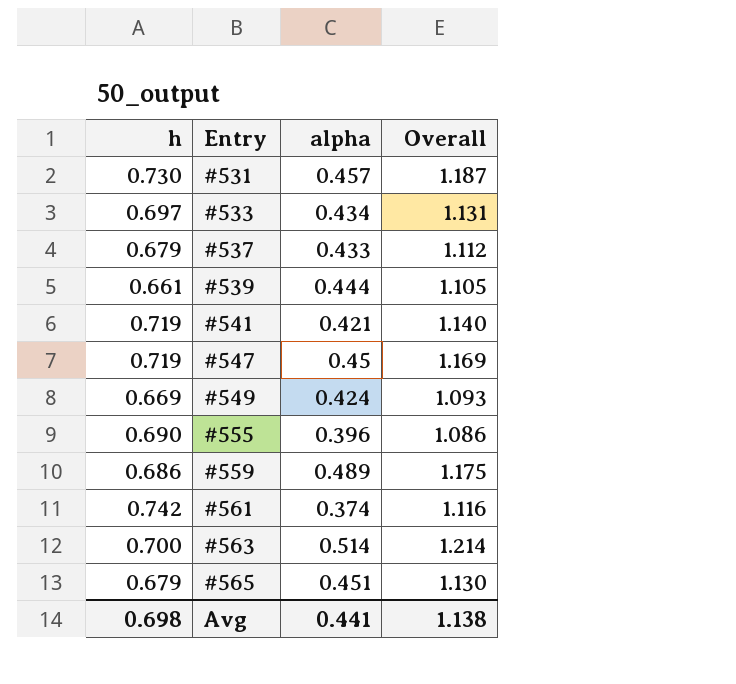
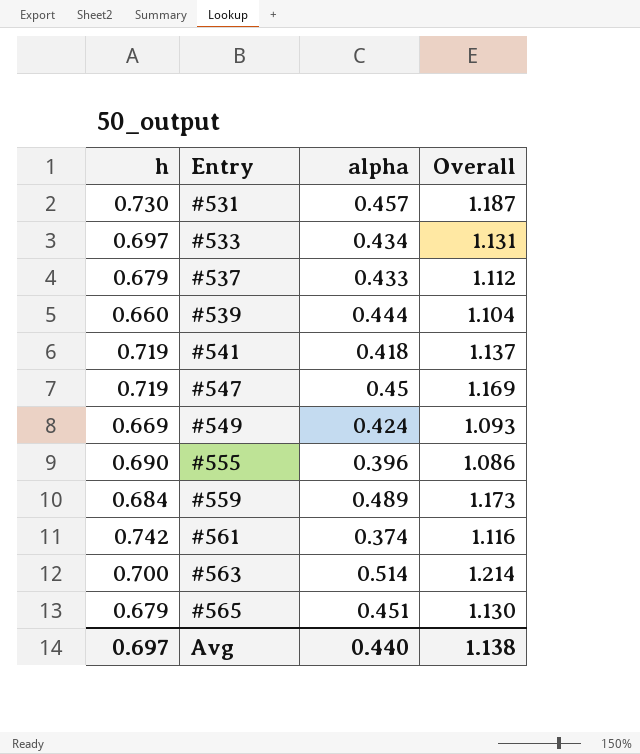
#539 | h: 0.661 -> 0.660
#539 | Overall: 1.105 -> 1.104
#541 | alpha: 0.421 -> 0.418
#541 | Overall: 1.140 -> 1.137
#559 | h: 0.686 -> 0.684
#559 | Overall: 1.175 -> 1.173
Avg | h: 0.698 -> 0.697
Avg | alpha: 0.441 -> 0.440

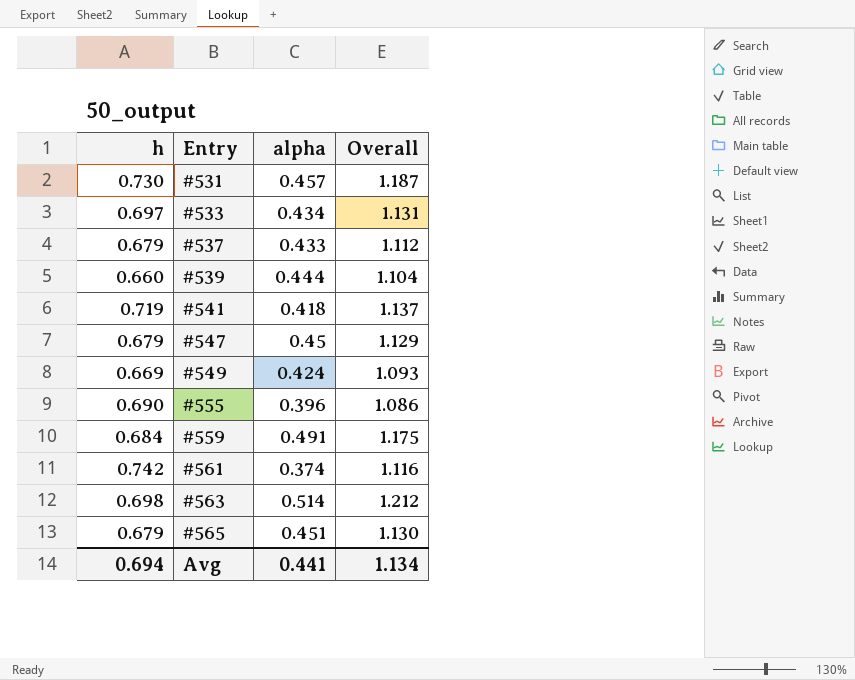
#547 | h: 0.719 -> 0.679
#547 | Overall: 1.169 -> 1.129
#559 | alpha: 0.489 -> 0.491
#559 | Overall: 1.173 -> 1.175
#563 | h: 0.700 -> 0.698
#563 | Overall: 1.214 -> 1.212
Avg | h: 0.697 -> 0.694
Avg | alpha: 0.440 -> 0.441
Avg | Overall: 1.138 -> 1.134

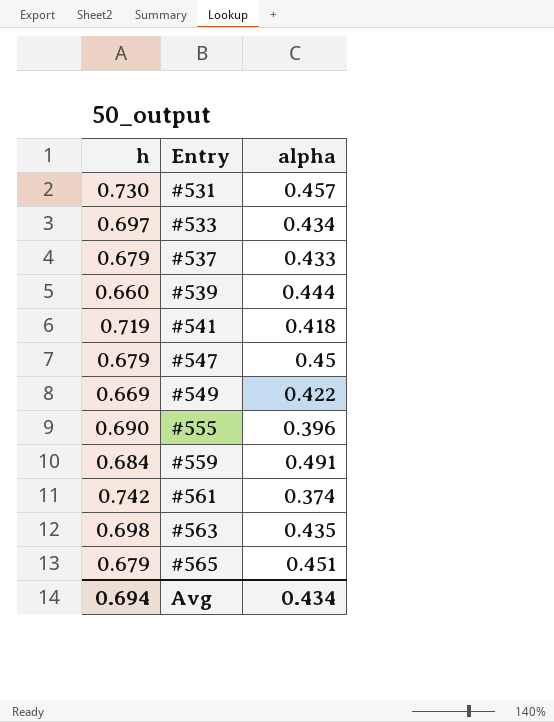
column Overall | formula: [h] + [alpha] -> none
#549 | alpha: 0.424 -> 0.422
#563 | alpha: 0.514 -> 0.435
Avg | alpha: 0.441 -> 0.434

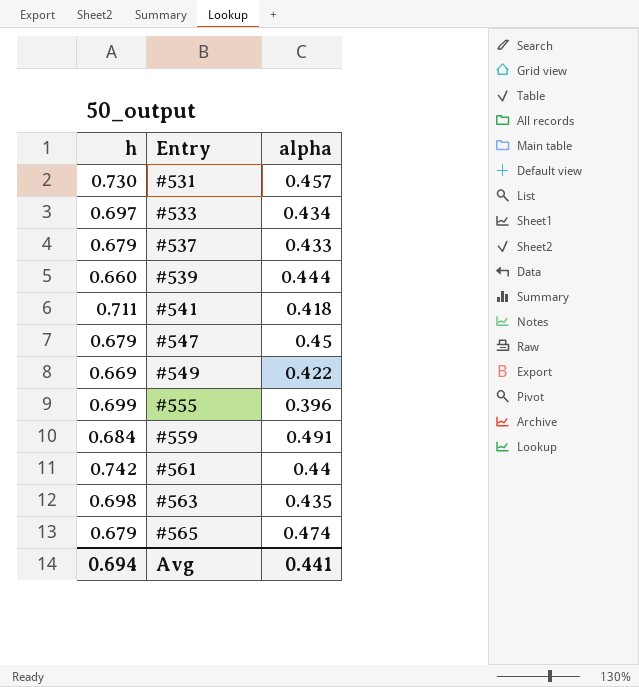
#541 | h: 0.719 -> 0.711
#555 | h: 0.690 -> 0.699
#561 | alpha: 0.374 -> 0.44
#565 | alpha: 0.451 -> 0.474
Avg | alpha: 0.434 -> 0.441

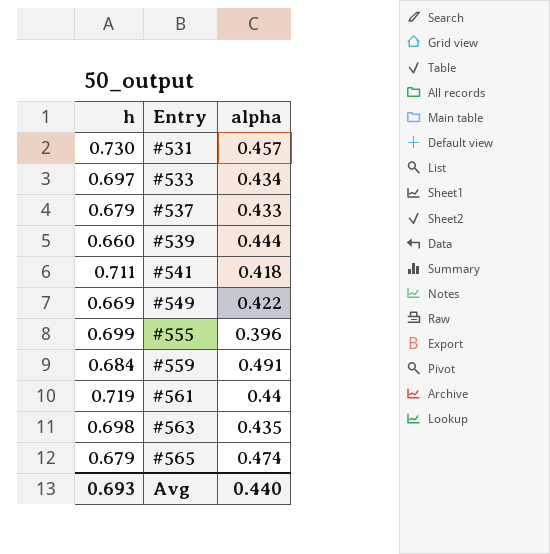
row #547: 0.679 | 0.45 -> none
#561 | h: 0.742 -> 0.719
Avg | h: 0.694 -> 0.693
Avg | alpha: 0.441 -> 0.440

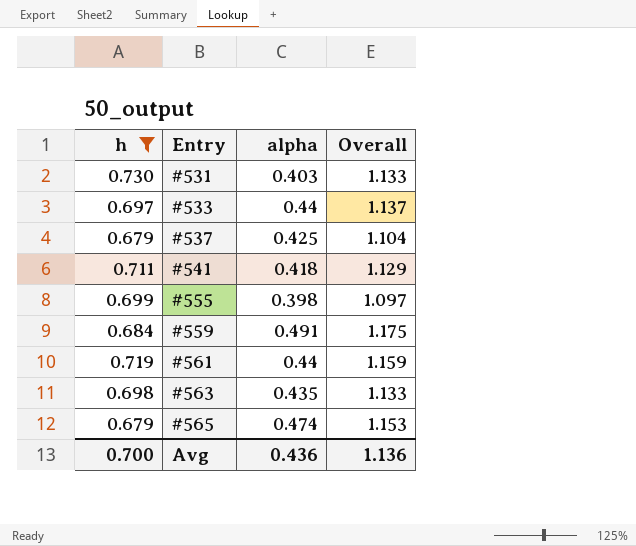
filter: none -> h >= 0.679
column Overall | formula: none -> [h] + [alpha]
#531 | alpha: 0.457 -> 0.403
#533 | alpha: 0.434 -> 0.44
#537 | alpha: 0.433 -> 0.425
#555 | alpha: 0.396 -> 0.398
Avg | h: 0.693 -> 0.700
Avg | alpha: 0.440 -> 0.436

